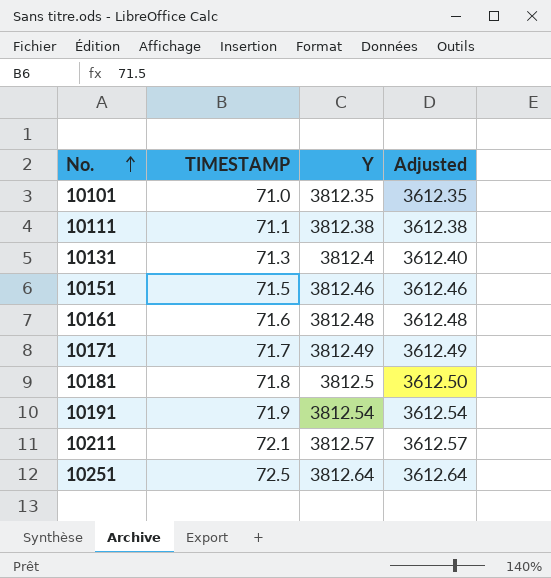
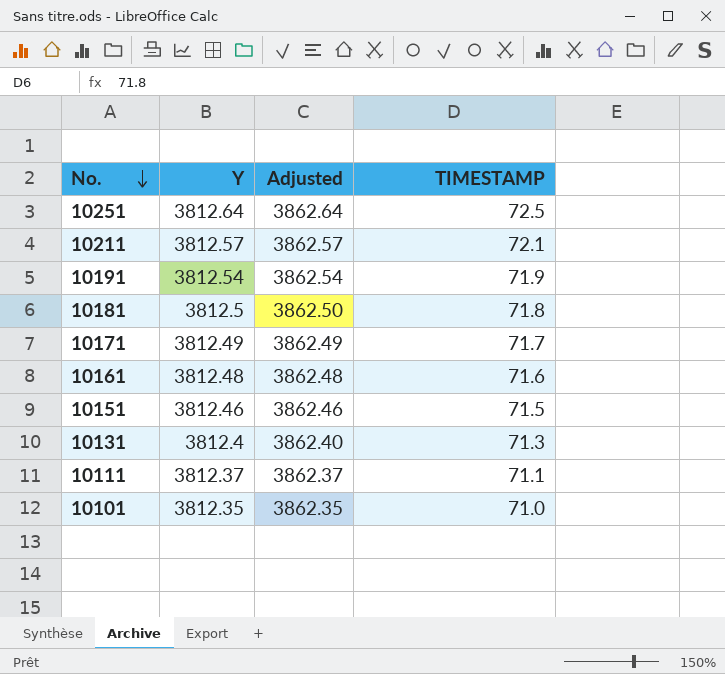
row order: No. ascending -> No. descending
column Adjusted | formula: [Y] - 200 -> [Y] + 50
column TIMESTAMP | position: 2 -> 4
10111 | Y: 3812.38 -> 3812.37

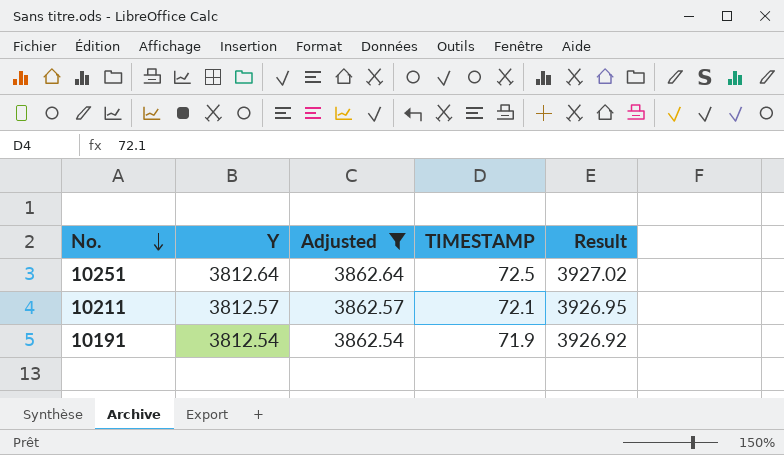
filter: none -> Adjusted >= 3862.54
column Result | formula: none -> [Y] * 1.03

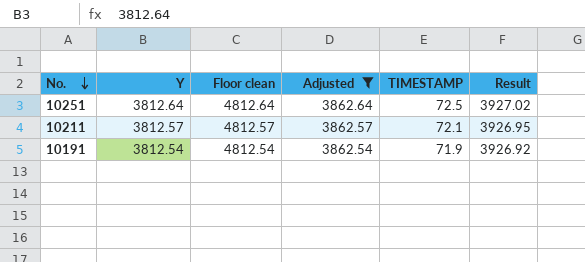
column Floor clean | formula: none -> [Y] + 1000

